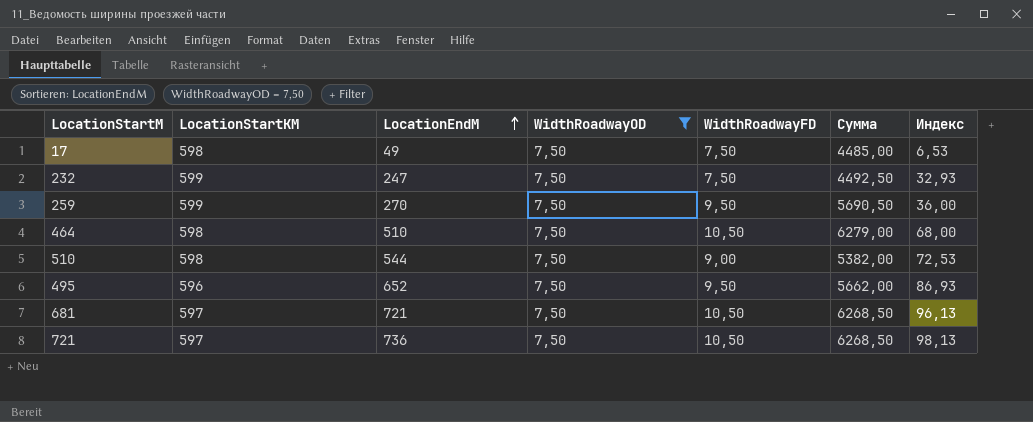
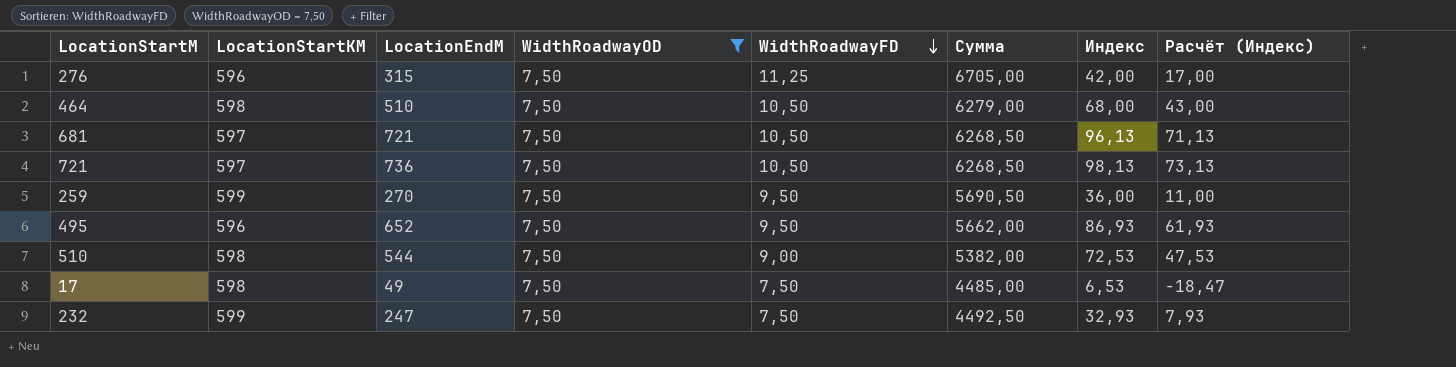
row order: LocationEndM ascending -> WidthRoadwayFD descending
column Расчёт (Индекс) | formula: none -> [Индекс] - 25
row 276: none -> 596 | 315 | 7,50 | 11,25 | 6705,00 | 42,00 | 17,00

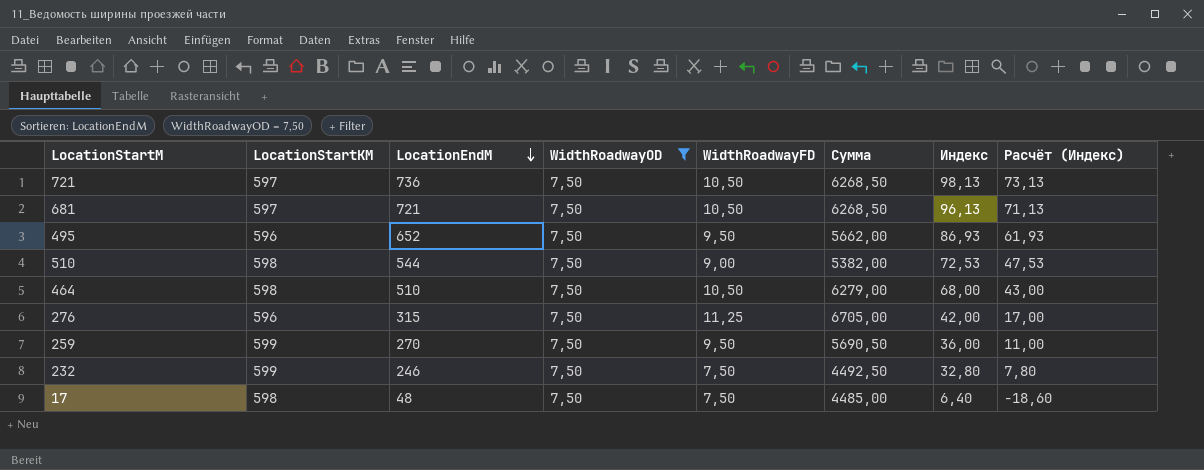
row order: WidthRoadwayFD descending -> LocationEndM descending
232 | LocationEndM: 247 -> 246
232 | Индекс: 32,93 -> 32,80
232 | Расчёт (Индекс): 7,93 -> 7,80
17 | LocationEndM: 49 -> 48
17 | Индекс: 6,53 -> 6,40
17 | Расчёт (Индекс): -18,47 -> -18,60

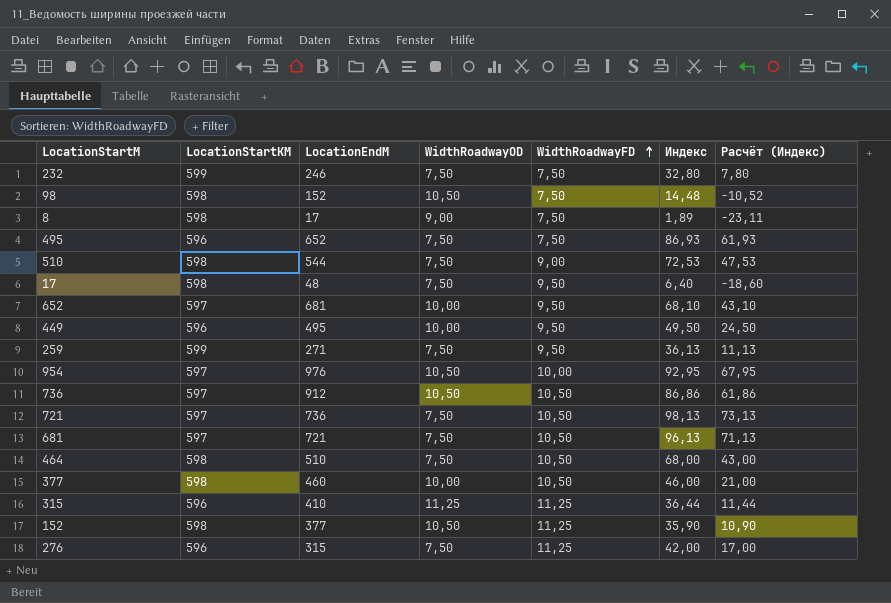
filter: WidthRoadwayOD = 7,50 -> none
row order: LocationEndM descending -> WidthRoadwayFD ascending
column Сумма | formula: [LocationStartKM] * [WidthRoadwayFD] -> none
495 | WidthRoadwayFD: 9,50 -> 7,50
17 | WidthRoadwayFD: 7,50 -> 9,50
259 | LocationEndM: 270 -> 271
259 | Индекс: 36,00 -> 36,13
259 | Расчёт (Индекс): 11,00 -> 11,13

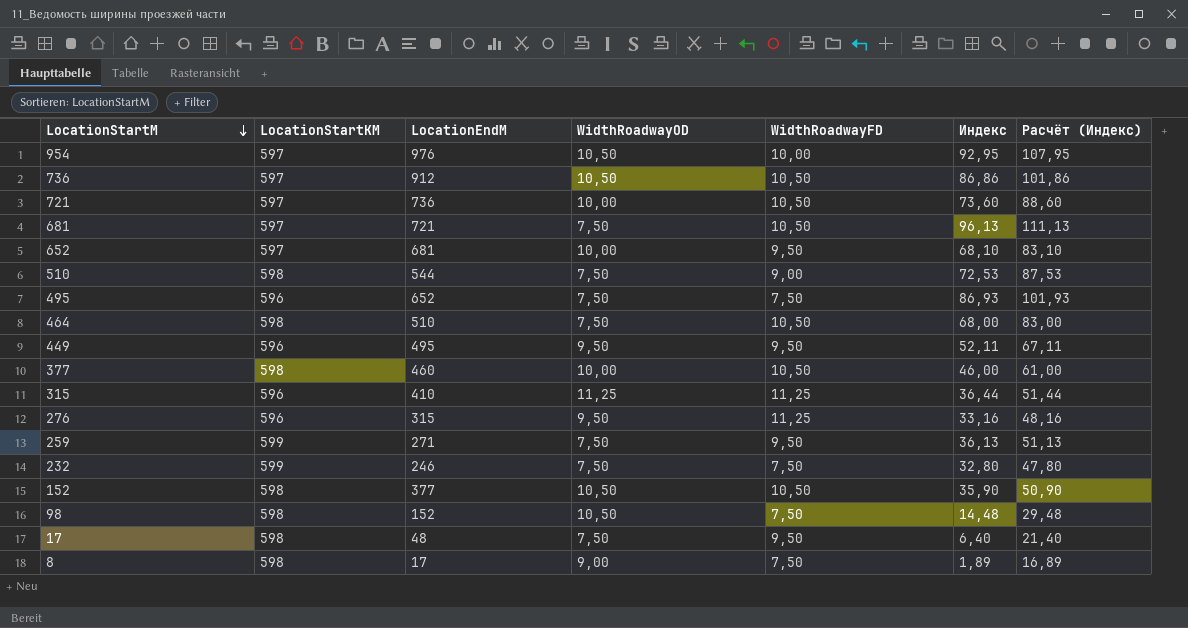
row order: WidthRoadwayFD ascending -> LocationStartM descending
column Расчёт (Индекс) | formula: [Индекс] - 25 -> [Индекс] + 15
721 | WidthRoadwayOD: 7,50 -> 10,00
721 | Индекс: 98,13 -> 73,60
449 | WidthRoadwayOD: 10,00 -> 9,50
449 | Индекс: 49,50 -> 52,11
276 | WidthRoadwayOD: 7,50 -> 9,50
276 | Индекс: 42,00 -> 33,16
152 | WidthRoadwayFD: 11,25 -> 10,50

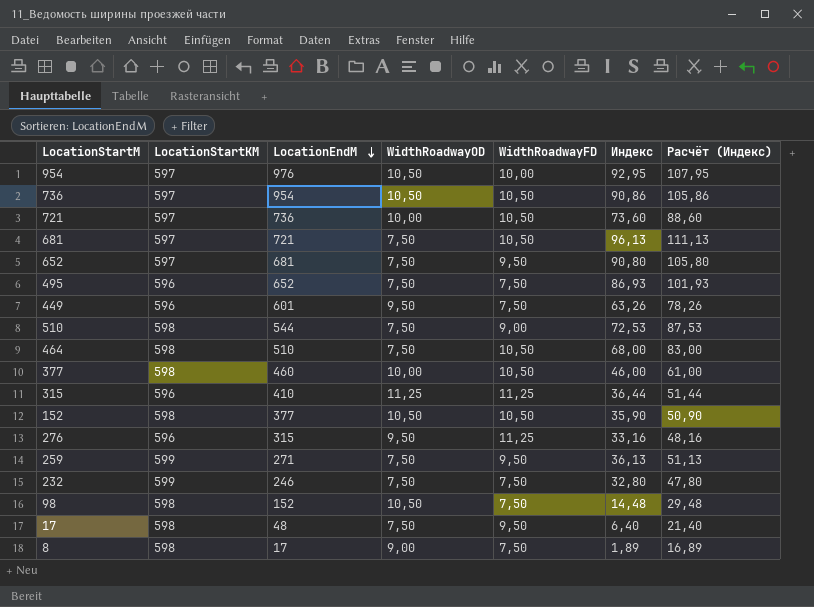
row order: LocationStartM descending -> LocationEndM descending
736 | LocationEndM: 912 -> 954
736 | Индекс: 86,86 -> 90,86
736 | Расчёт (Индекс): 101,86 -> 105,86
652 | WidthRoadwayOD: 10,00 -> 7,50
652 | Индекс: 68,10 -> 90,80
652 | Расчёт (Индекс): 83,10 -> 105,80
449 | LocationEndM: 495 -> 601
449 | WidthRoadwayFD: 9,50 -> 7,50
449 | Индекс: 52,11 -> 63,26
449 | Расчёт (Индекс): 67,11 -> 78,26

